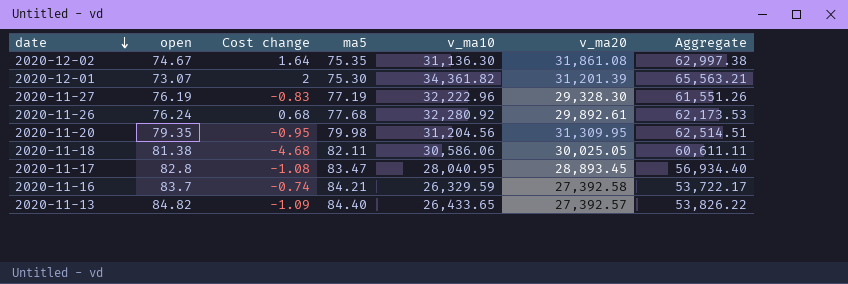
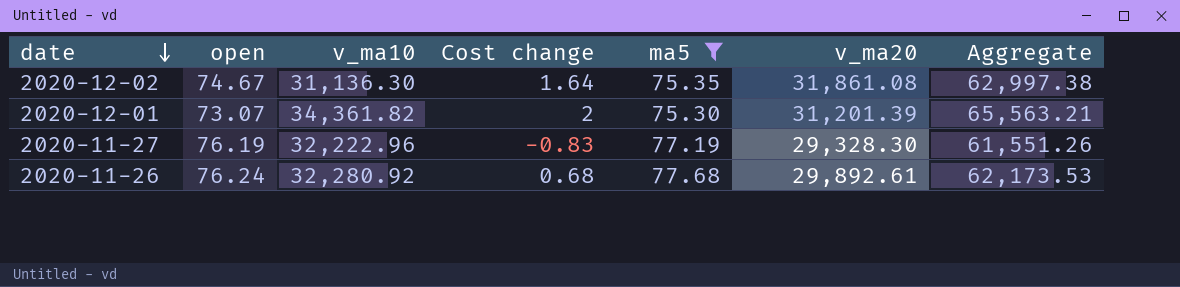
filter: none -> ma5 <= 77.68
column v_ma10 | position: 5 -> 3

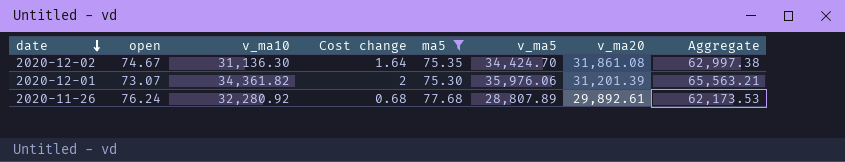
column v_ma5 | position: none -> 6
row 2020-11-27: 76.19 | 32,222.96 | -0.83 | 77.19 | 29,328.30 | 61,551.26 -> none

